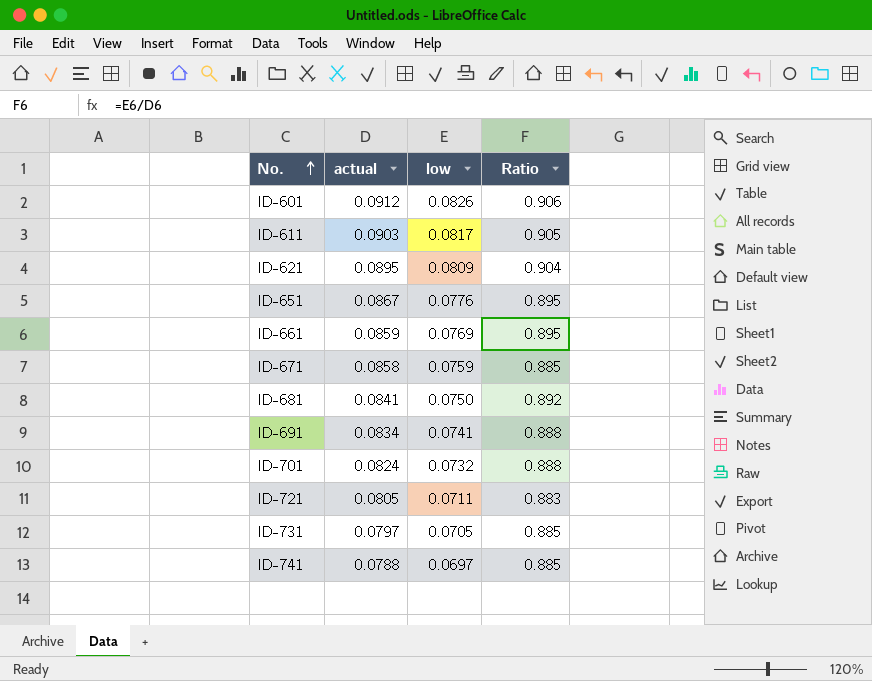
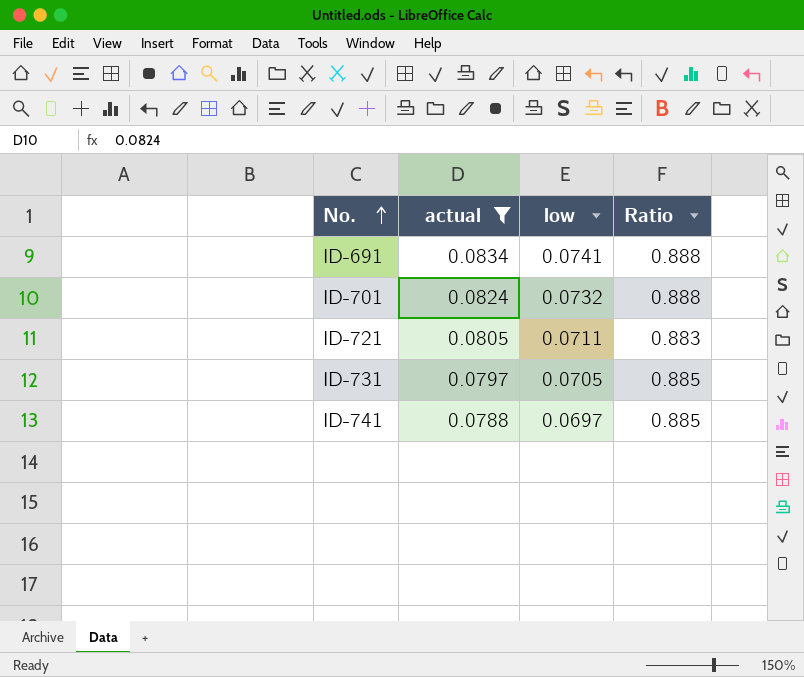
filter: none -> actual <= 0.0834

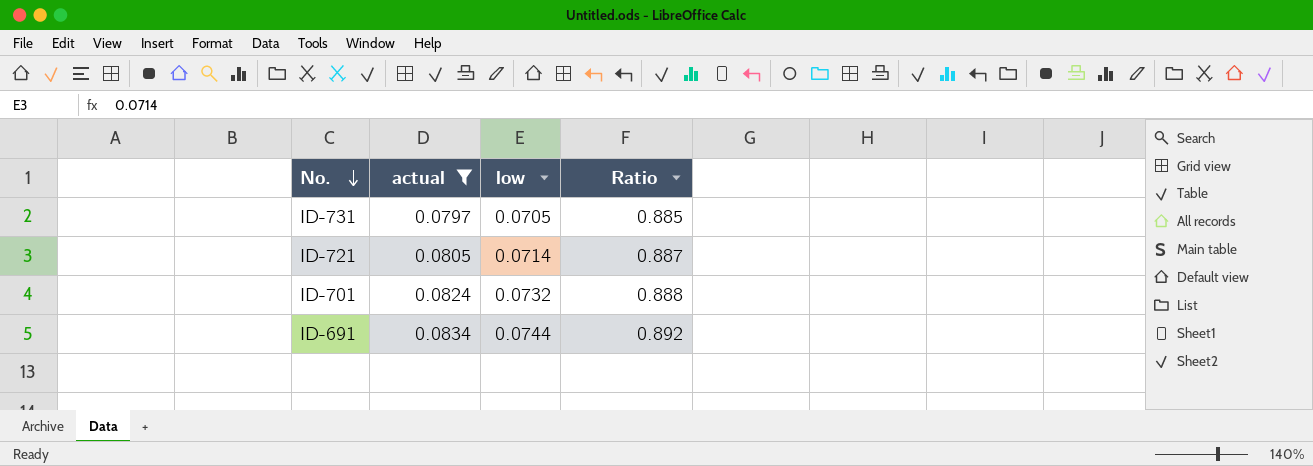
row order: No. ascending -> No. descending
row ID-741: 0.0788 | 0.0697 | 0.885 -> none
ID-721 | low: 0.0711 -> 0.0714
ID-721 | Ratio: 0.883 -> 0.887
ID-691 | low: 0.0741 -> 0.0744
ID-691 | Ratio: 0.888 -> 0.892

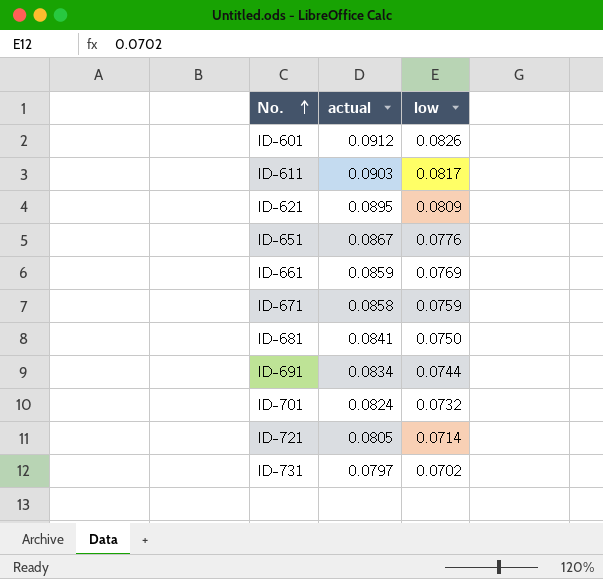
filter: actual <= 0.0834 -> none
row order: No. descending -> No. ascending
column Ratio | formula: [low] / [actual] -> none
ID-731 | low: 0.0705 -> 0.0702

